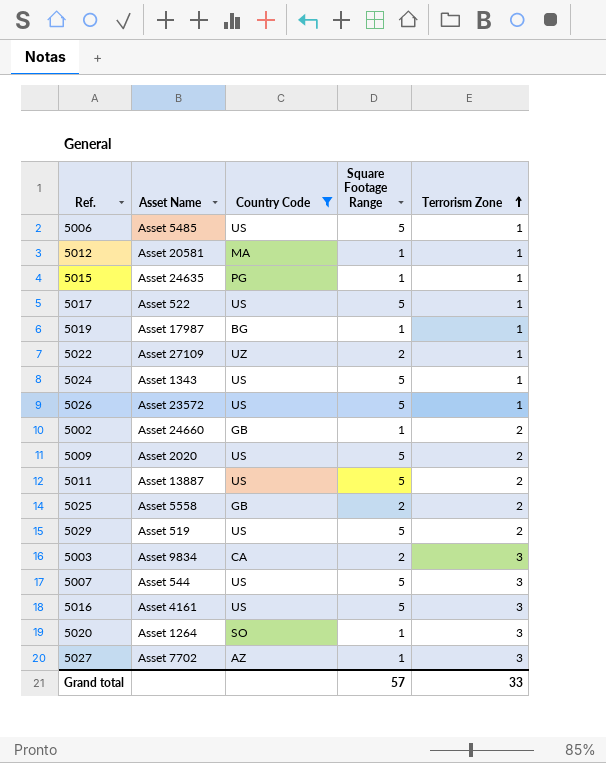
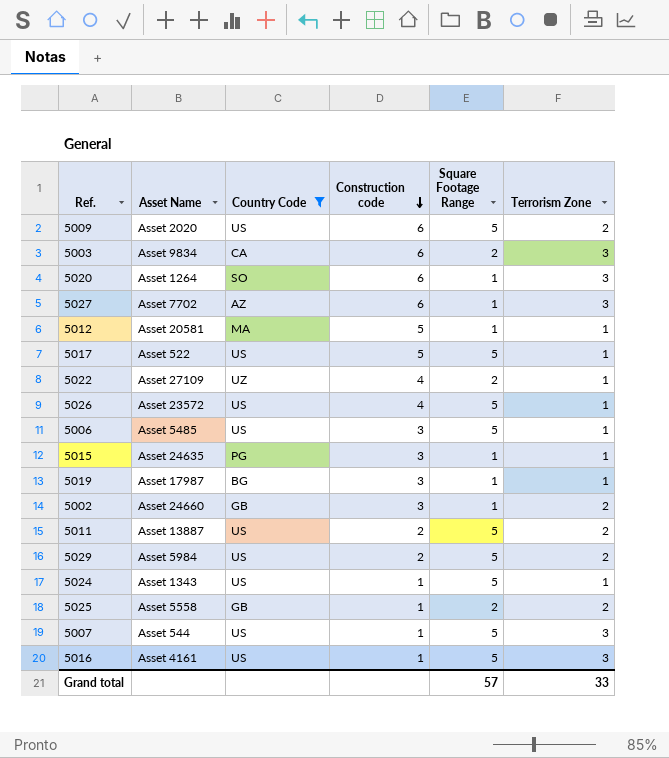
row order: Terrorism Zone ascending -> Construction code descending
column Construction code | position: none -> 4
5029 | Asset Name: Asset 519 -> Asset 5984

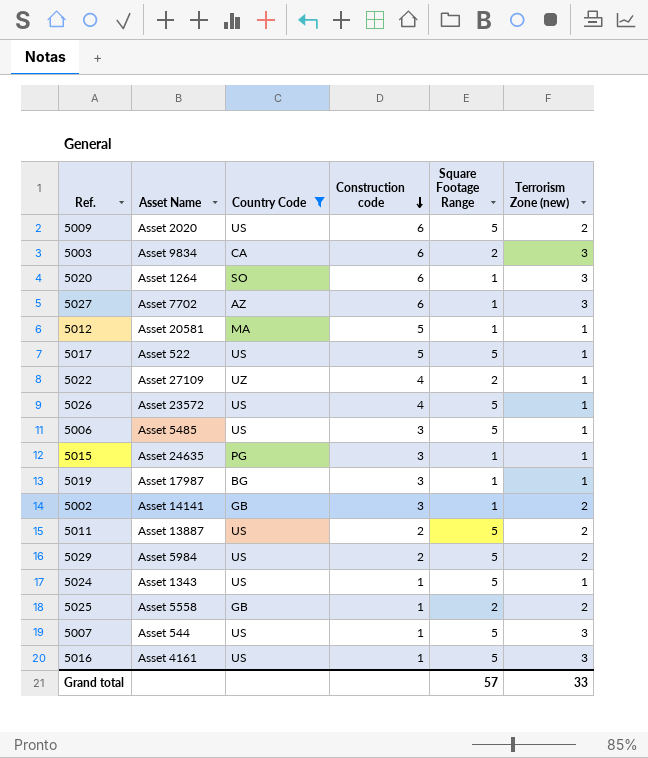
column name: Terrorism Zone -> Terrorism Zone (new)
5002 | Asset Name: Asset 24660 -> Asset 14141

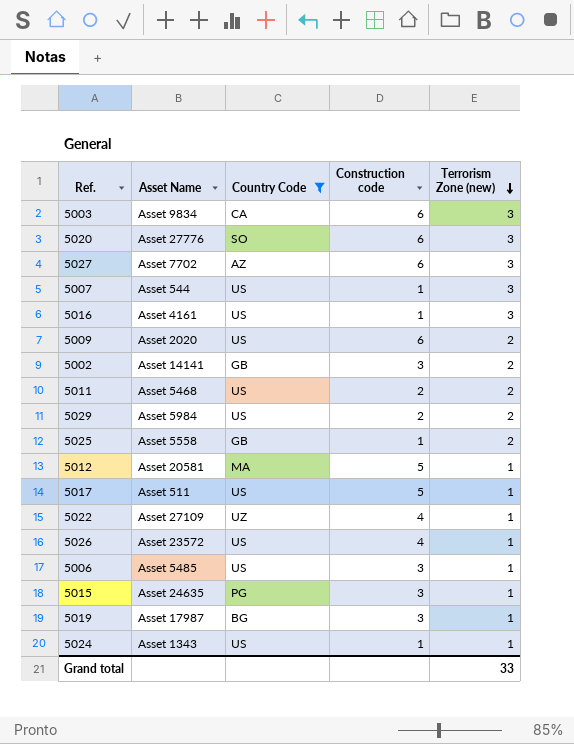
row order: Construction code descending -> Terrorism Zone (new) descending
column Square Footage Range | position: 5 -> none
5020 | Asset Name: Asset 1264 -> Asset 27776
5011 | Asset Name: Asset 13887 -> Asset 5468
5017 | Asset Name: Asset 522 -> Asset 511

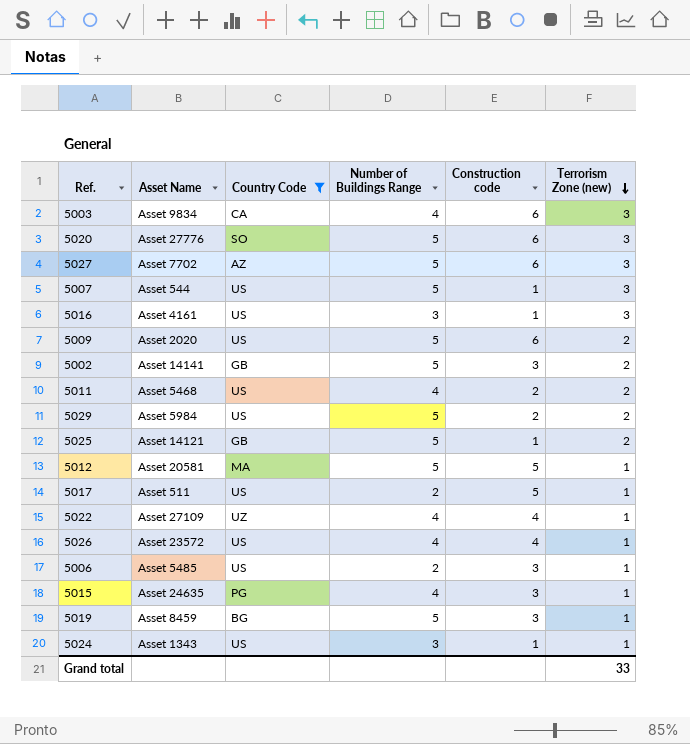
column Number of Buildings Range | position: none -> 4
5025 | Asset Name: Asset 5558 -> Asset 14121
5019 | Asset Name: Asset 17987 -> Asset 8459

